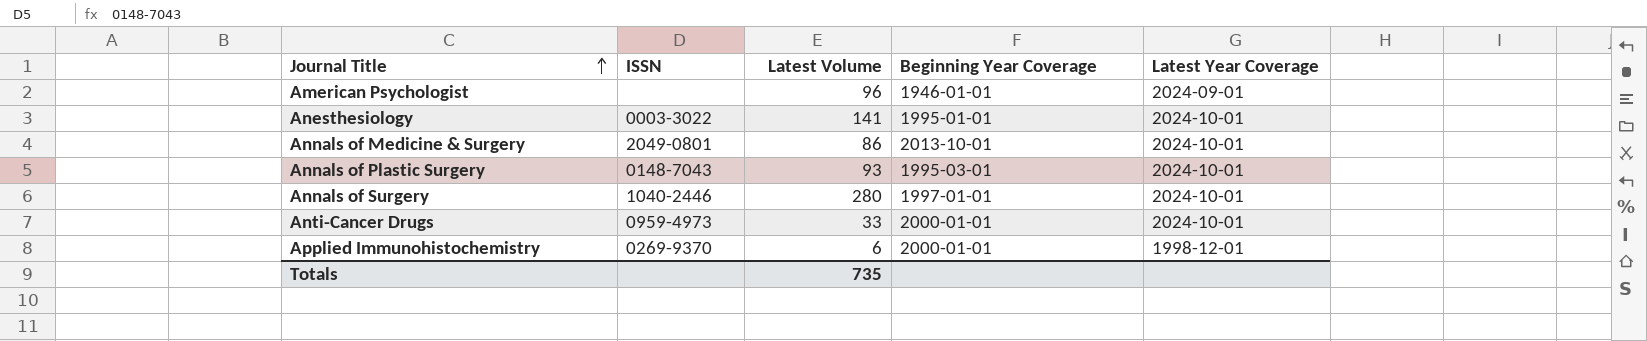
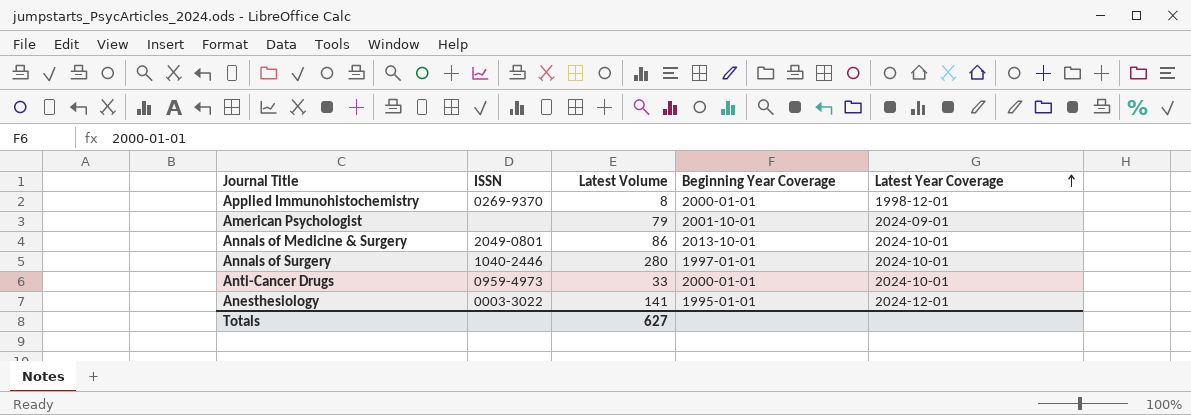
row order: Journal Title ascending -> Latest Year Coverage ascending
row Annals of Plastic Surgery: 0148-7043 | 93 | 1995-03-01 | 2024-10-01 -> none
Applied Immunohistochemistry | Latest Volume: 6 -> 8
American Psychologist | Latest Volume: 96 -> 79
American Psychologist | Beginning Year Coverage: 1946-01-01 -> 2001-10-01
Anesthesiology | Latest Year Coverage: 2024-10-01 -> 2024-12-01
Totals | Latest Volume: 735 -> 627

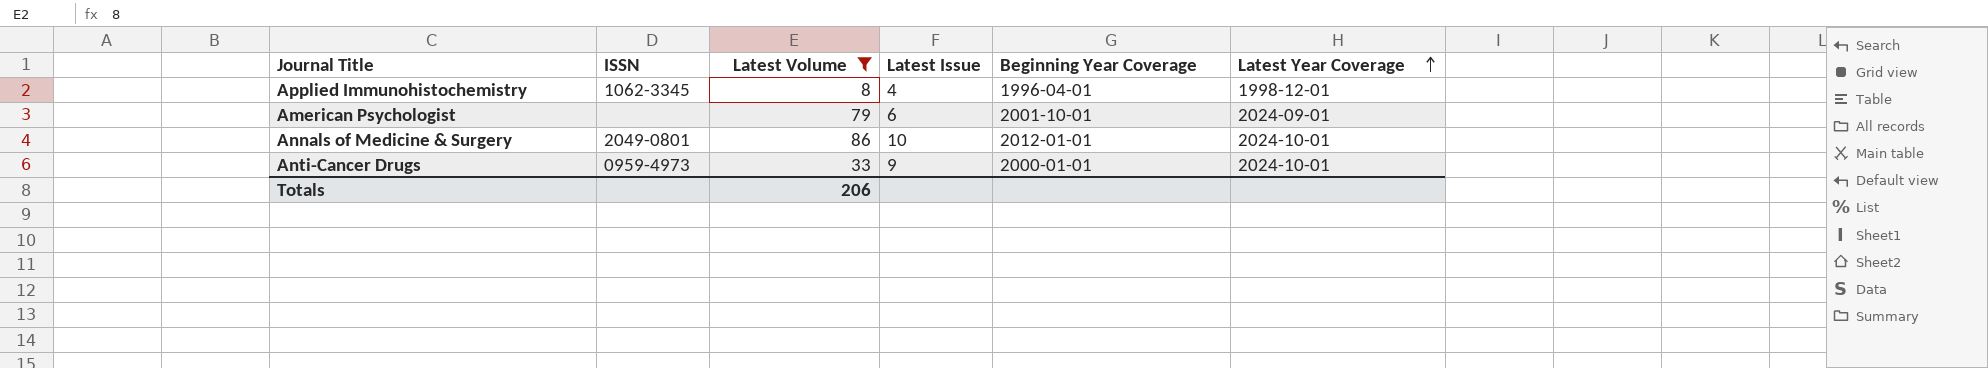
filter: none -> Latest Volume <= 86
column Latest Issue | position: none -> 4
Applied Immunohistochemistry | ISSN: 0269-9370 -> 1062-3345
Applied Immunohistochemistry | Beginning Year Coverage: 2000-01-01 -> 1996-04-01
Annals of Medicine & Surgery | Beginning Year Coverage: 2013-10-01 -> 2012-01-01
Totals | Latest Volume: 627 -> 206

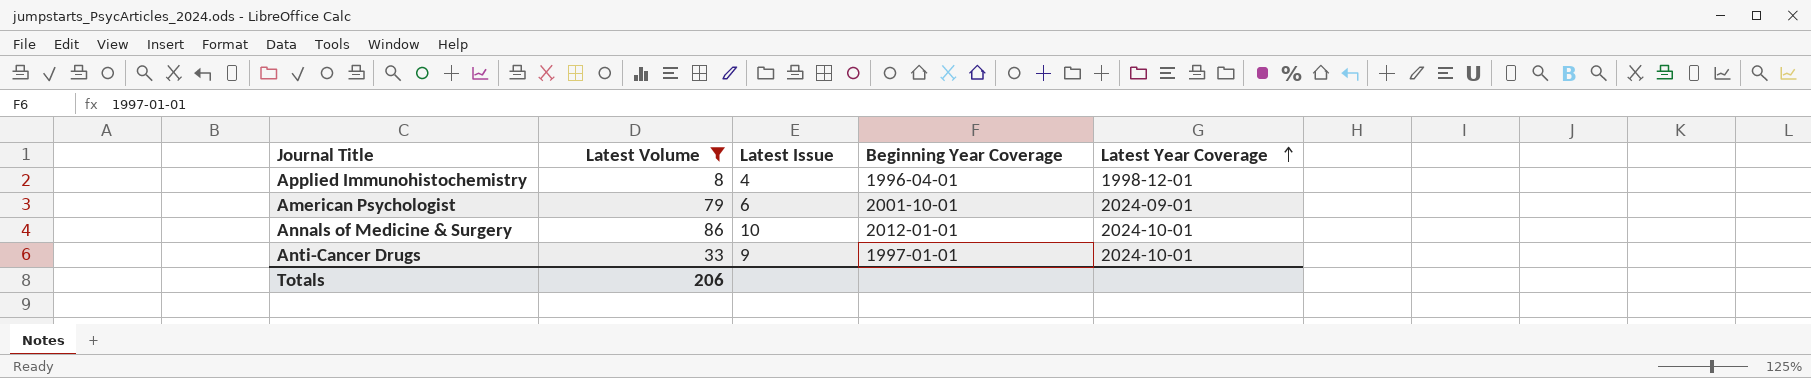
column ISSN | position: 2 -> none
Anti-Cancer Drugs | Beginning Year Coverage: 2000-01-01 -> 1997-01-01

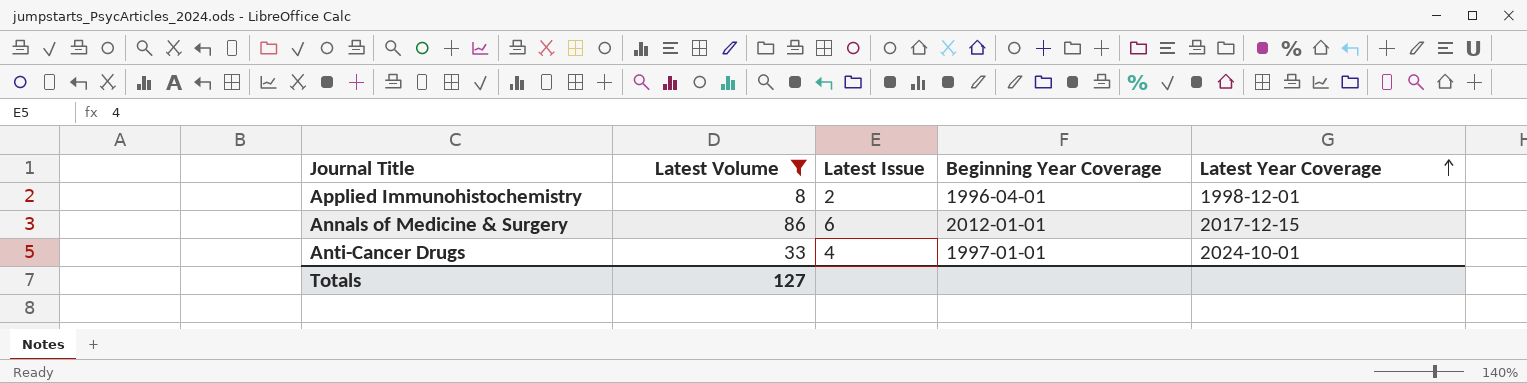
row American Psychologist: 79 | 6 | 2001-10-01 | 2024-09-01 -> none
Applied Immunohistochemistry | Latest Issue: 4 -> 2
Annals of Medicine & Surgery | Latest Issue: 10 -> 6
Annals of Medicine & Surgery | Latest Year Coverage: 2024-10-01 -> 2017-12-15
Anti-Cancer Drugs | Latest Issue: 9 -> 4
Totals | Latest Volume: 206 -> 127

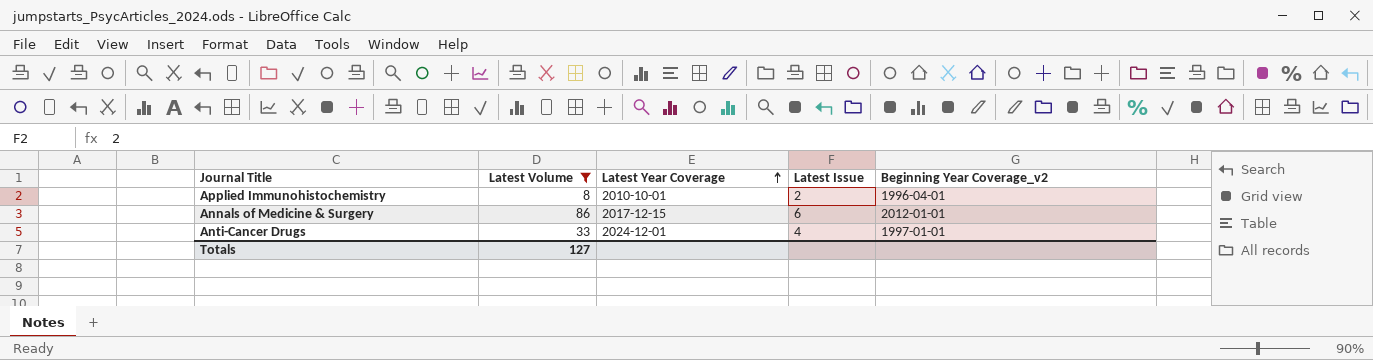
column Latest Year Coverage | position: 5 -> 3
column name: Beginning Year Coverage -> Beginning Year Coverage_v2
Applied Immunohistochemistry | Latest Year Coverage: 1998-12-01 -> 2010-10-01
Anti-Cancer Drugs | Latest Year Coverage: 2024-10-01 -> 2024-12-01

